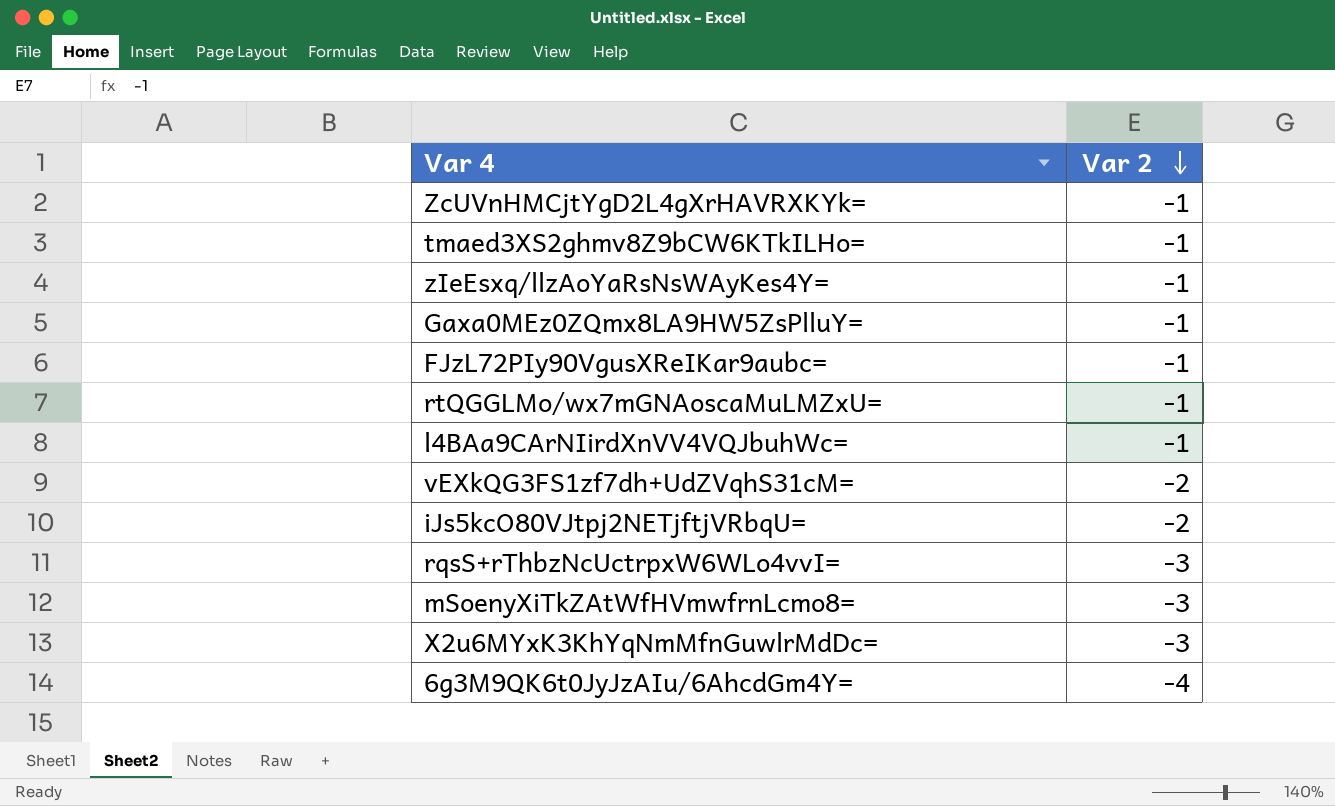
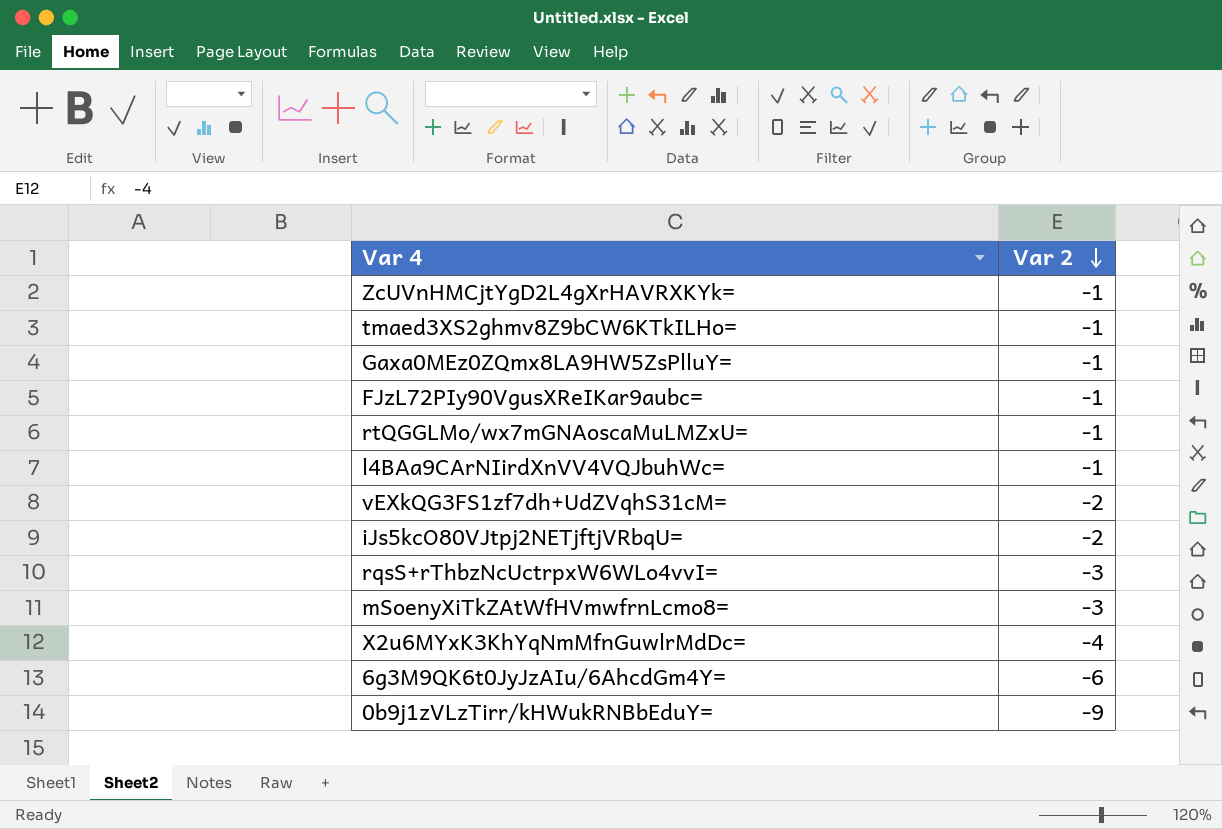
row zIeEsxq/llzAoYaRsNsWAyKes4Y=: -1 -> none
X2u6MYxK3KhYqNmMfnGuwlrMdDc= | Var 2: -3 -> -4
6g3M9QK6t0JyJzAIu/6AhcdGm4Y= | Var 2: -4 -> -6
row 0b9j1zVLzTirr/kHWukRNBbEduY=: none -> -9

